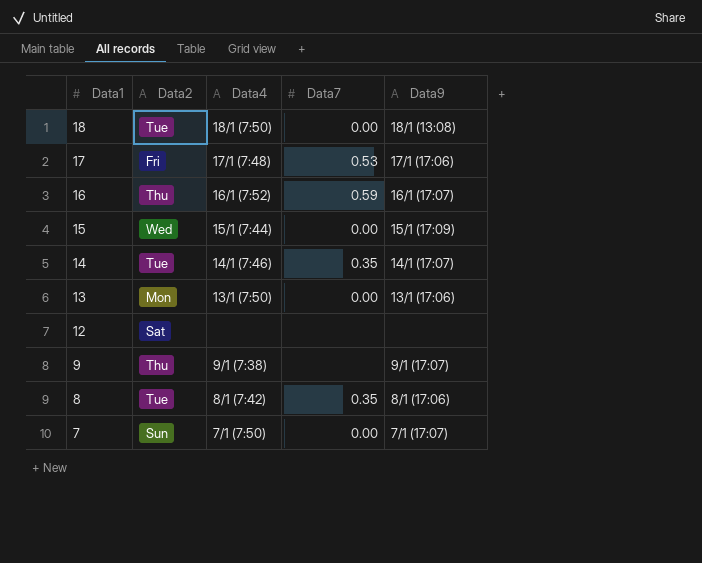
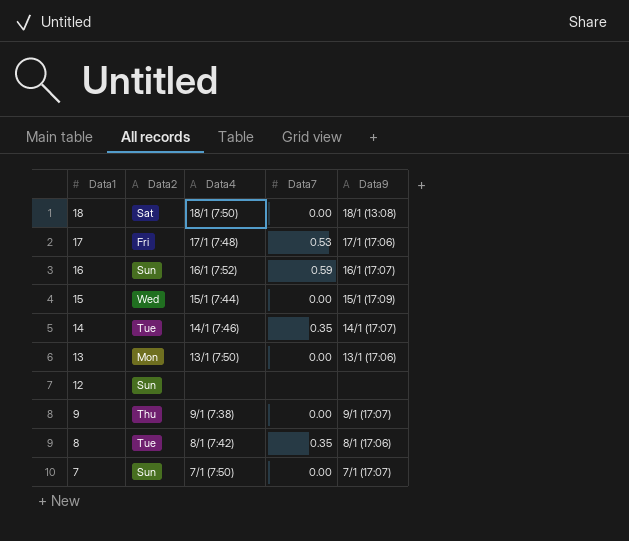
18 | Data2: Tue -> Sat
16 | Data2: Thu -> Sun
12 | Data2: Sat -> Sun
9 | Data7: none -> 0.00

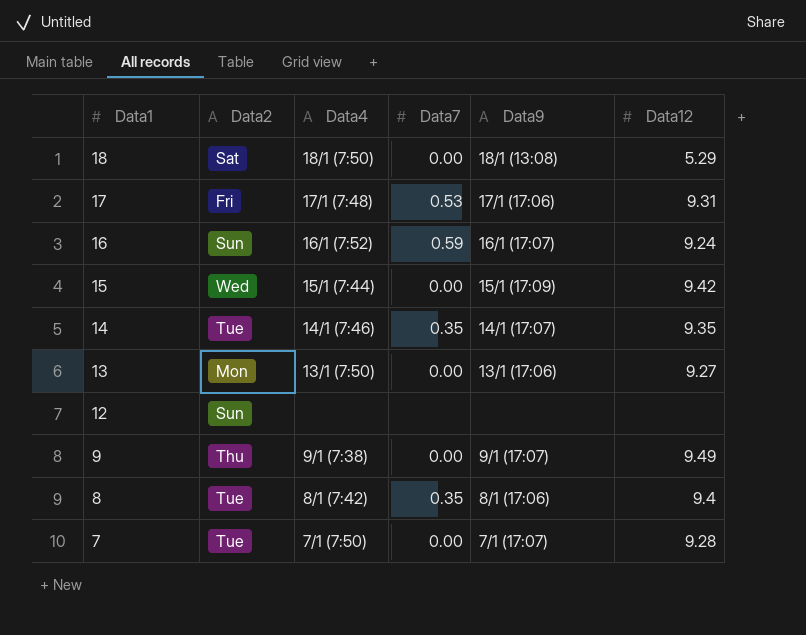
column Data12 | position: none -> 6
7 | Data2: Sun -> Tue

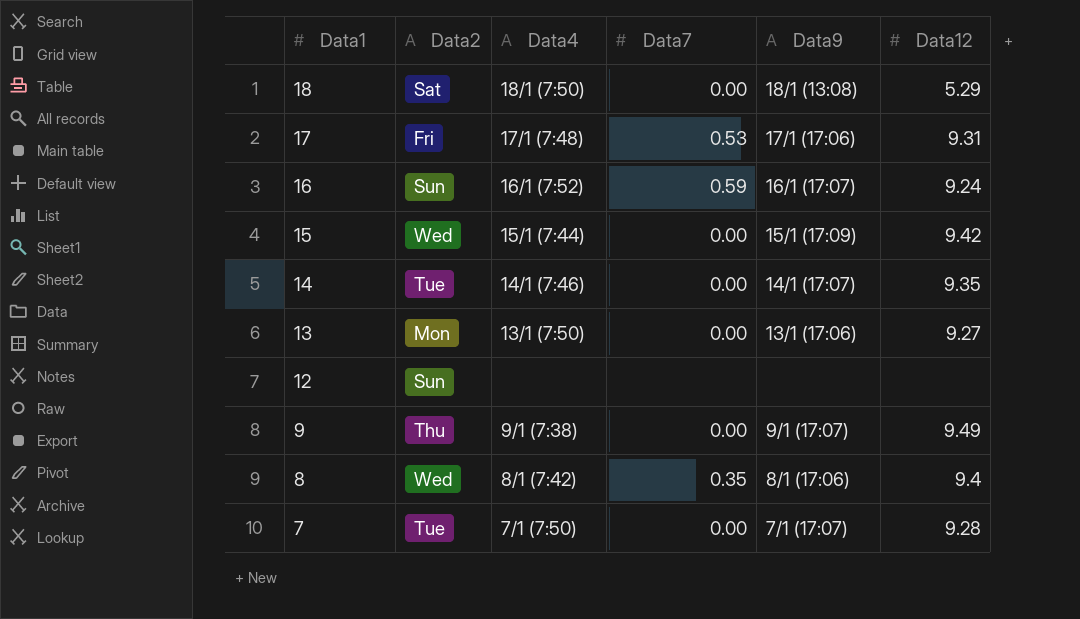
14 | Data7: 0.35 -> 0.00
8 | Data2: Tue -> Wed

